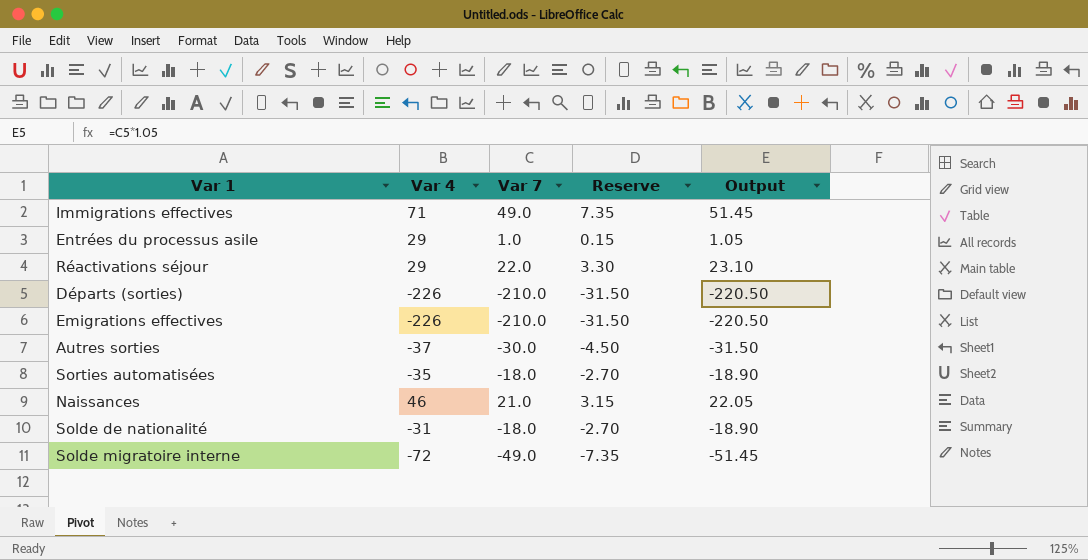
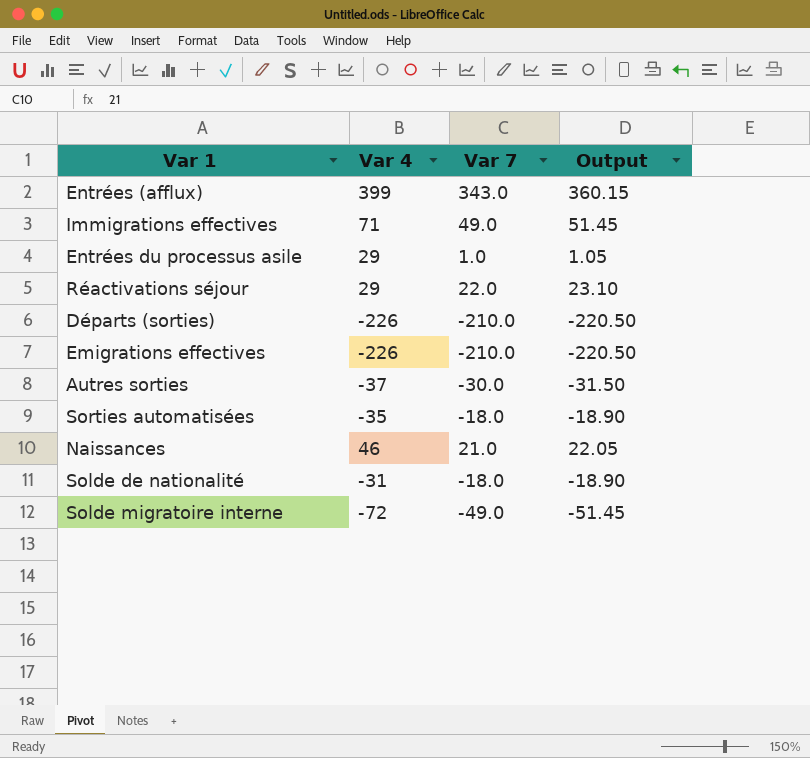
column Reserve | formula: [Var 7] * 0.15 -> none
row Entrées (afflux): none -> 399 | 343.0 | 360.15

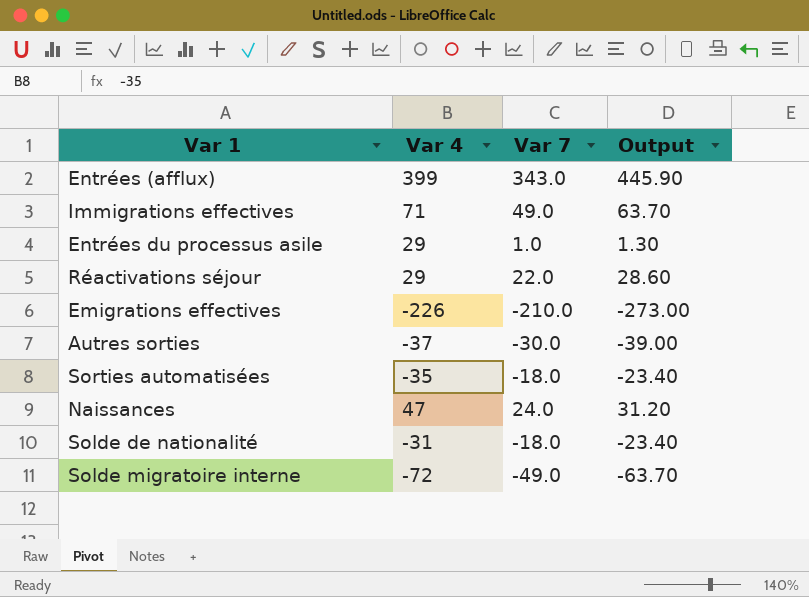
column Output | formula: [Var 7] * 1.05 -> [Var 7] * 1.3
row Départs (sorties): -226 | -210.0 | -220.50 -> none
Naissances | Var 4: 46 -> 47
Naissances | Var 7: 21.0 -> 24.0

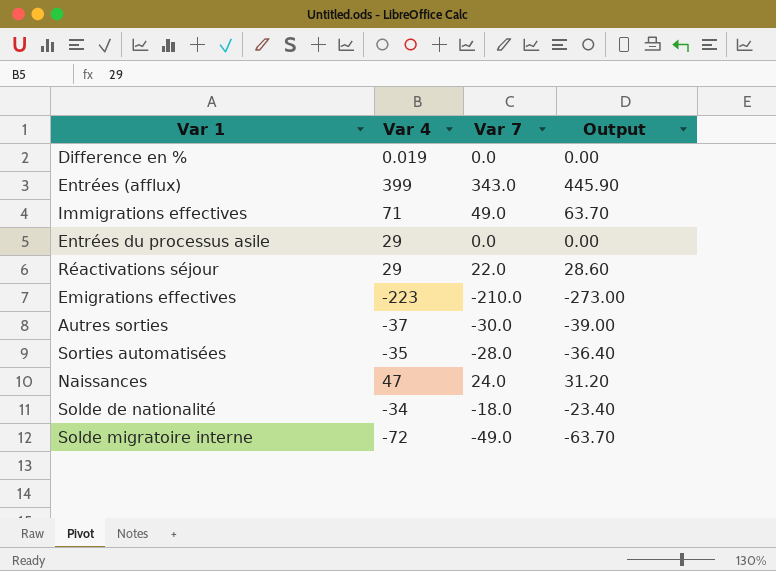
row Difference en %: none -> 0.019 | 0.0 | 0.00
Entrées du processus asile | Var 7: 1.0 -> 0.0
Entrées du processus asile | Output: 1.30 -> 0.00
Emigrations effectives | Var 4: -226 -> -223
Sorties automatisées | Var 7: -18.0 -> -28.0
Sorties automatisées | Output: -23.40 -> -36.40
Solde de nationalité | Var 4: -31 -> -34

